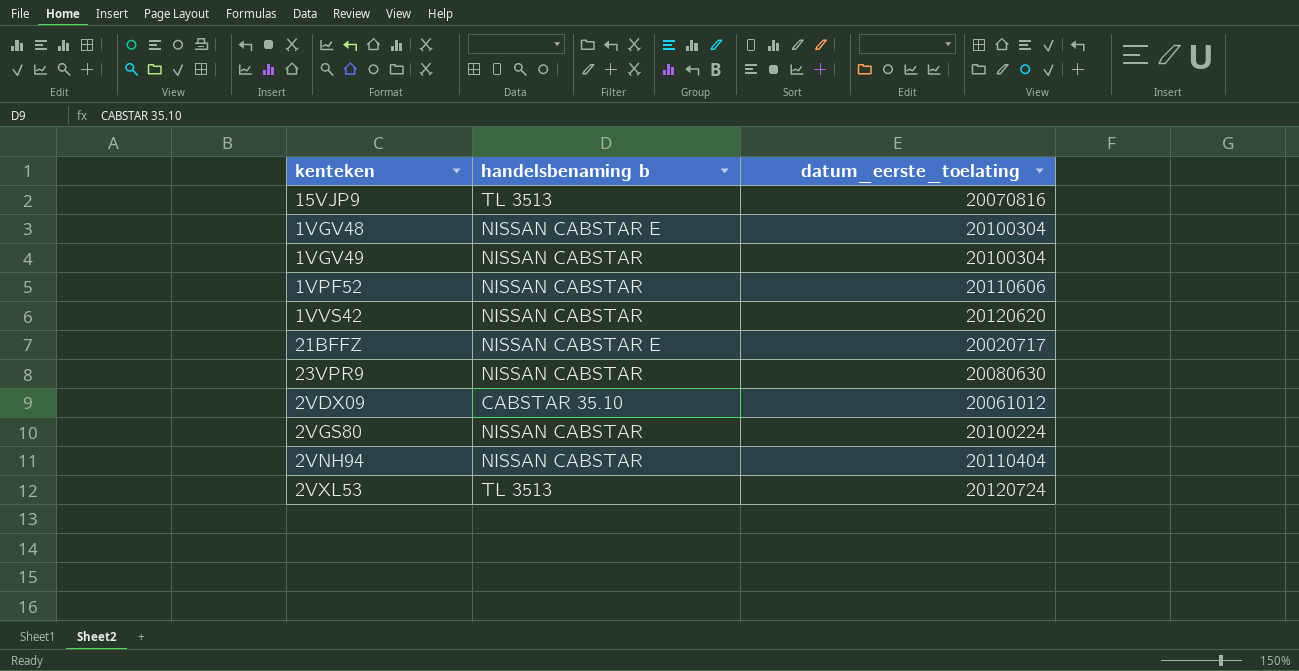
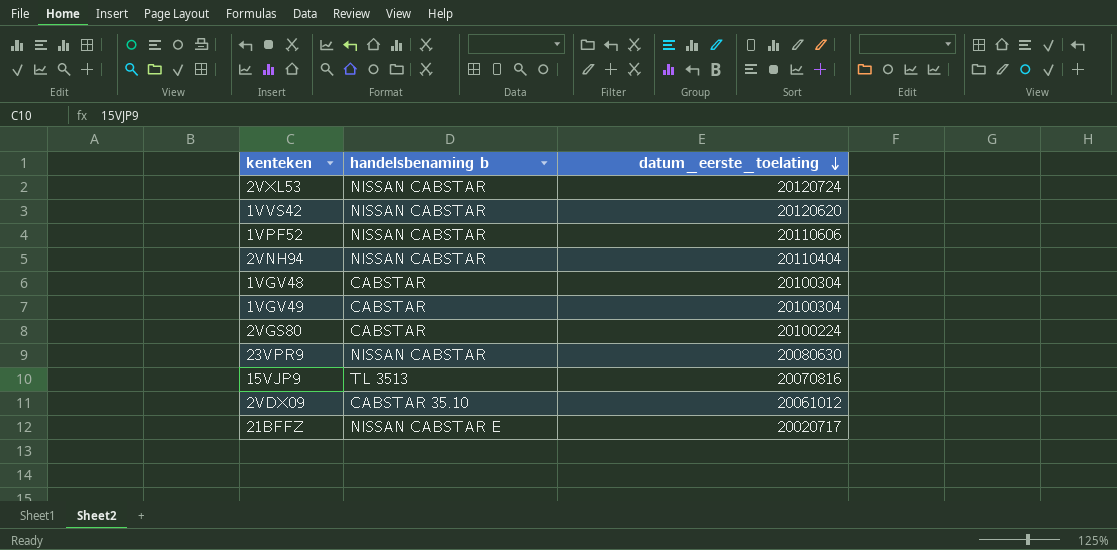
row order: none -> datum_eerste_toelating descending
2VXL53 | handelsbenaming b: TL 3513 -> NISSAN CABSTAR
1VGV48 | handelsbenaming b: NISSAN CABSTAR E -> CABSTAR
1VGV49 | handelsbenaming b: NISSAN CABSTAR -> CABSTAR
2VGS80 | handelsbenaming b: NISSAN CABSTAR -> CABSTAR

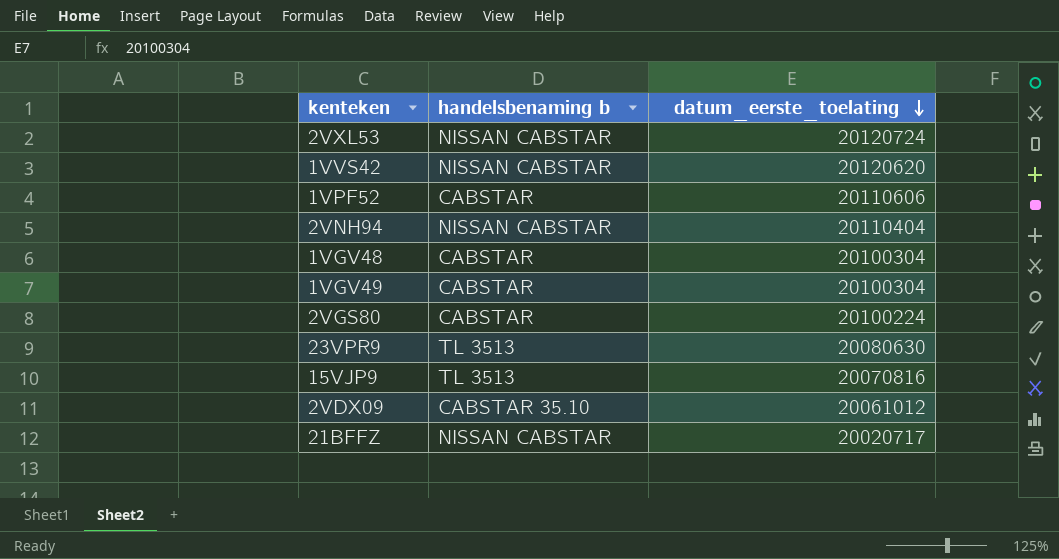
1VPF52 | handelsbenaming b: NISSAN CABSTAR -> CABSTAR
23VPR9 | handelsbenaming b: NISSAN CABSTAR -> TL 3513
21BFFZ | handelsbenaming b: NISSAN CABSTAR E -> NISSAN CABSTAR

